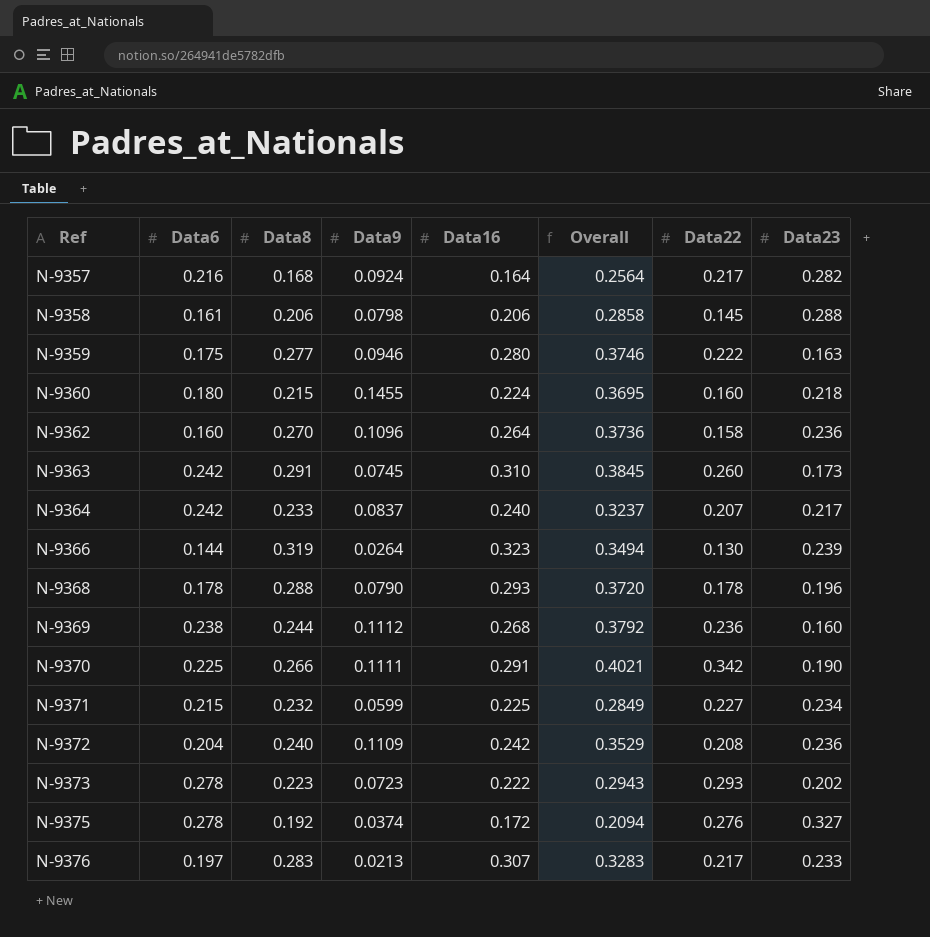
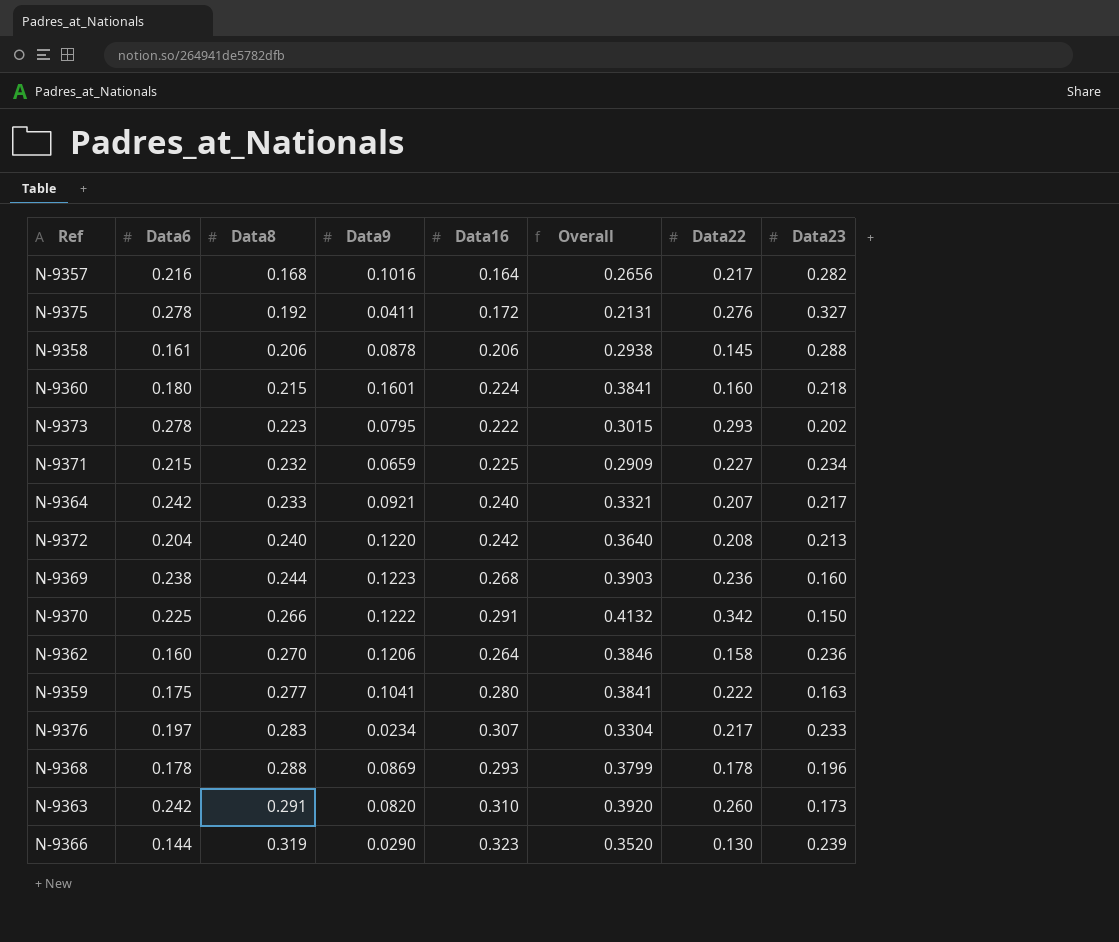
row order: Ref ascending -> Data8 ascending
N-9357 | Data9: 0.0924 -> 0.1016
N-9357 | Overall: 0.2564 -> 0.2656
N-9375 | Data9: 0.0374 -> 0.0411
N-9375 | Overall: 0.2094 -> 0.2131
N-9358 | Data9: 0.0798 -> 0.0878
N-9358 | Overall: 0.2858 -> 0.2938
N-9360 | Data9: 0.1455 -> 0.1601
N-9360 | Overall: 0.3695 -> 0.3841
N-9373 | Data9: 0.0723 -> 0.0795
N-9373 | Overall: 0.2943 -> 0.3015
N-9371 | Data9: 0.0599 -> 0.0659
N-9371 | Overall: 0.2849 -> 0.2909
N-9364 | Data9: 0.0837 -> 0.0921
N-9364 | Overall: 0.3237 -> 0.3321
N-9372 | Data9: 0.1109 -> 0.1220
N-9372 | Overall: 0.3529 -> 0.3640
N-9372 | Data23: 0.236 -> 0.213
N-9369 | Data9: 0.1112 -> 0.1223
N-9369 | Overall: 0.3792 -> 0.3903
N-9370 | Data9: 0.1111 -> 0.1222
N-9370 | Overall: 0.4021 -> 0.4132
N-9370 | Data23: 0.190 -> 0.150
N-9362 | Data9: 0.1096 -> 0.1206
N-9362 | Overall: 0.3736 -> 0.3846
N-9359 | Data9: 0.0946 -> 0.1041
N-9359 | Overall: 0.3746 -> 0.3841
N-9376 | Data9: 0.0213 -> 0.0234
N-9376 | Overall: 0.3283 -> 0.3304
N-9368 | Data9: 0.0790 -> 0.0869
N-9368 | Overall: 0.3720 -> 0.3799
N-9363 | Data9: 0.0745 -> 0.0820
N-9363 | Overall: 0.3845 -> 0.3920
N-9366 | Data9: 0.0264 -> 0.0290
N-9366 | Overall: 0.3494 -> 0.3520

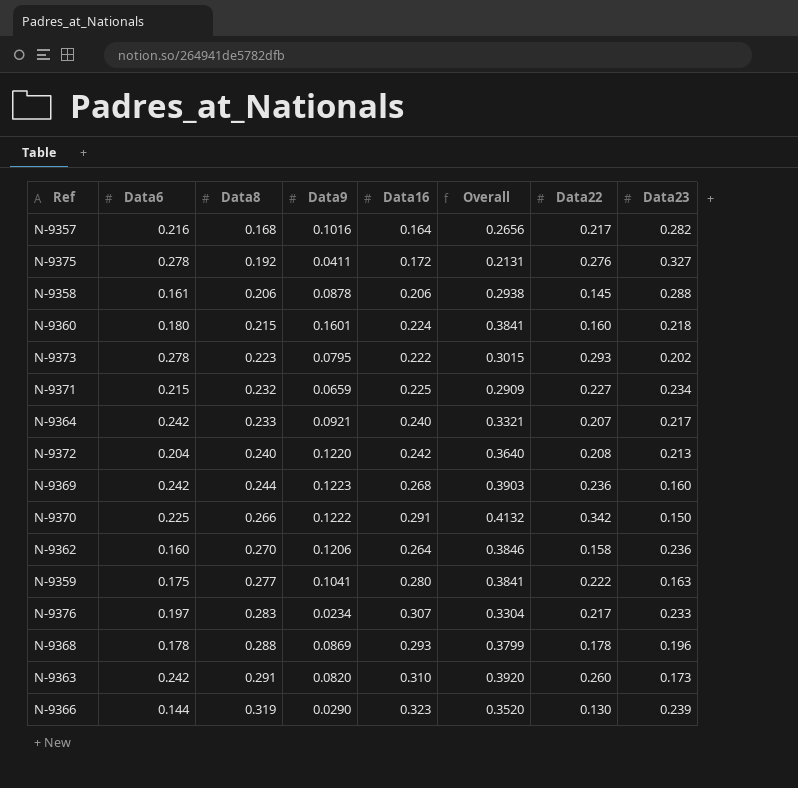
N-9369 | Data6: 0.238 -> 0.242

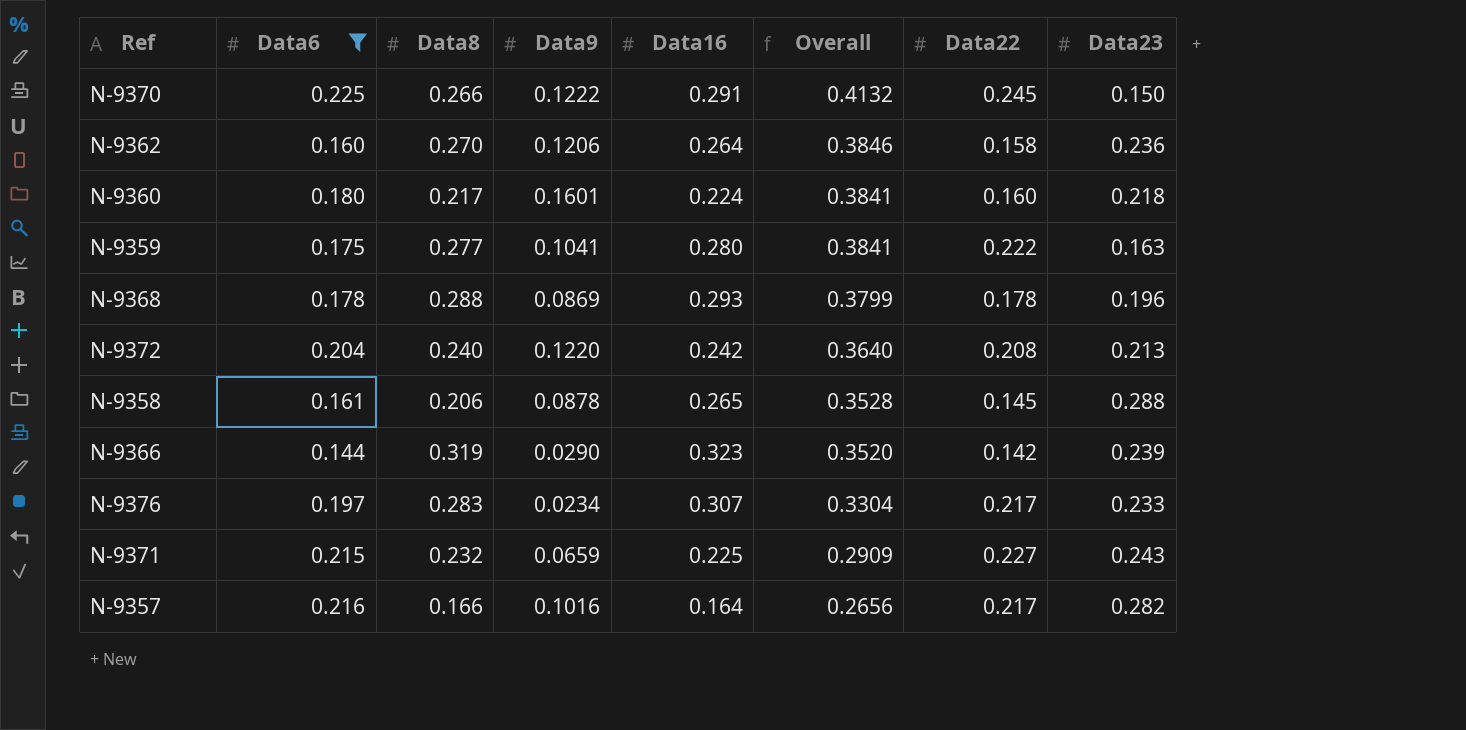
filter: none -> Data6 <= 0.225
row order: Data8 ascending -> Overall descending
N-9370 | Data22: 0.342 -> 0.245
N-9360 | Data8: 0.215 -> 0.217
N-9358 | Data16: 0.206 -> 0.265
N-9358 | Overall: 0.2938 -> 0.3528
N-9366 | Data22: 0.130 -> 0.142
N-9371 | Data23: 0.234 -> 0.243
N-9357 | Data8: 0.168 -> 0.166

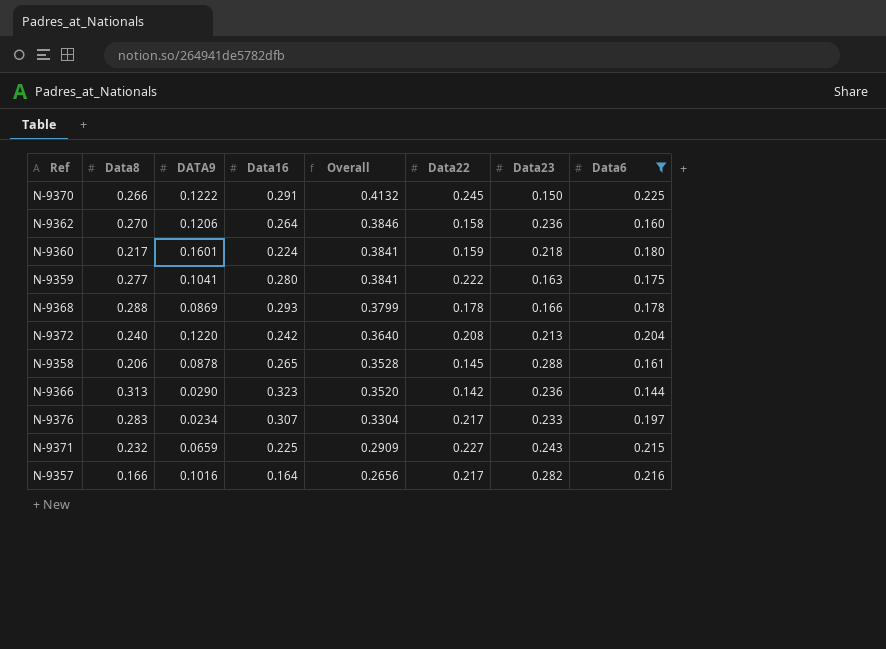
column name: Data9 -> DATA9
column Data6 | position: 2 -> 8
N-9360 | Data22: 0.160 -> 0.159
N-9368 | Data23: 0.196 -> 0.166
N-9366 | Data8: 0.319 -> 0.313
N-9366 | Data23: 0.239 -> 0.236

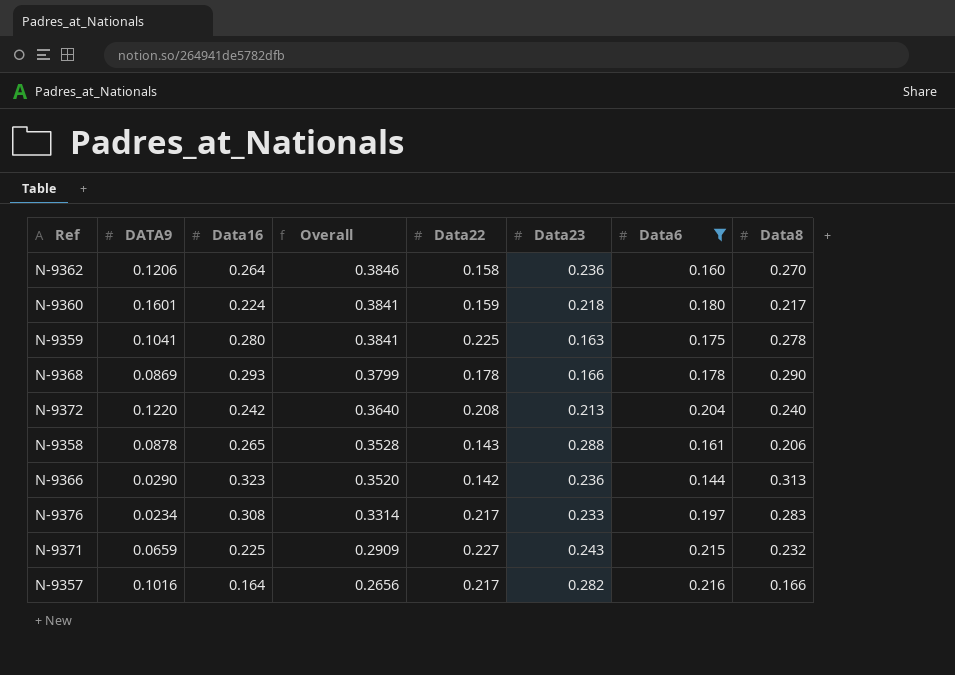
column Data8 | position: 2 -> 8
row N-9370: 0.266 | 0.1222 | 0.291 | 0.4132 | 0.245 | 0.150 | 0.225 -> none
N-9359 | Data22: 0.222 -> 0.225
N-9359 | Data8: 0.277 -> 0.278
N-9368 | Data8: 0.288 -> 0.290
N-9358 | Data22: 0.145 -> 0.143
N-9376 | Data16: 0.307 -> 0.308
N-9376 | Overall: 0.3304 -> 0.3314

